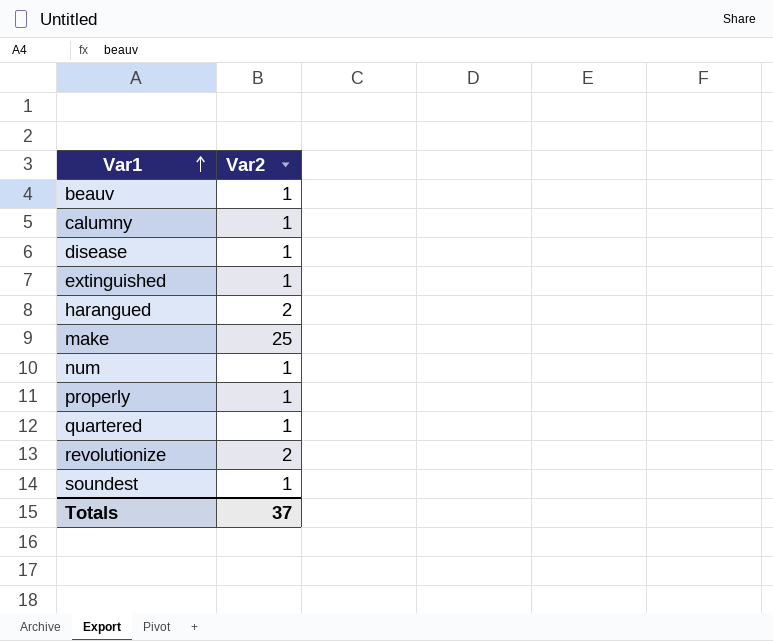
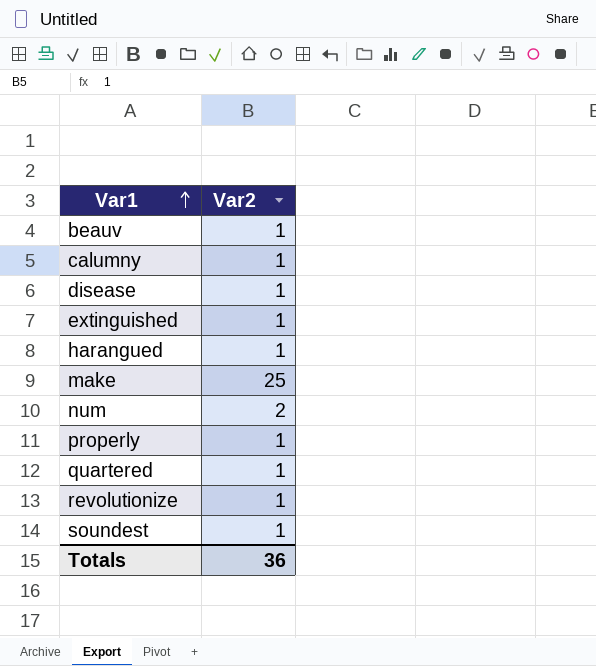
harangued | Var2: 2 -> 1
num | Var2: 1 -> 2
revolutionize | Var2: 2 -> 1
Totals | Var2: 37 -> 36

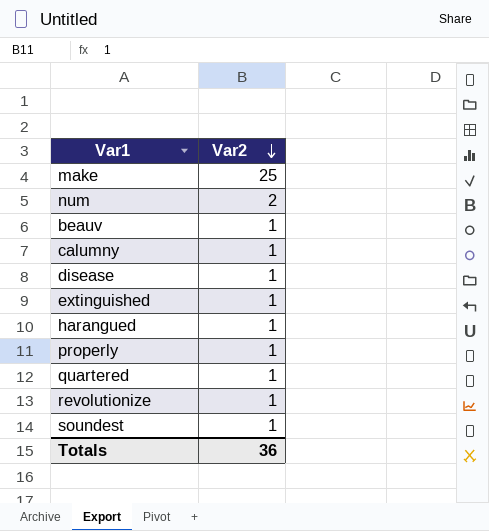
row order: Var1 ascending -> Var2 descending

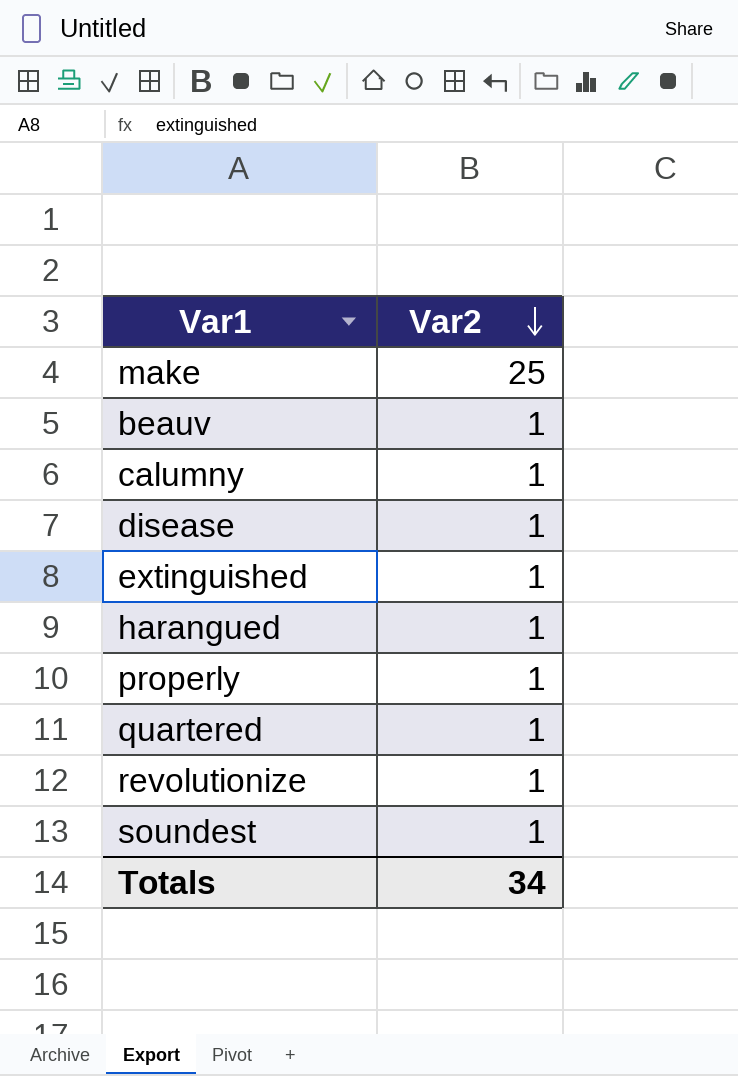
row num: 2 -> none
Totals | Var2: 36 -> 34

